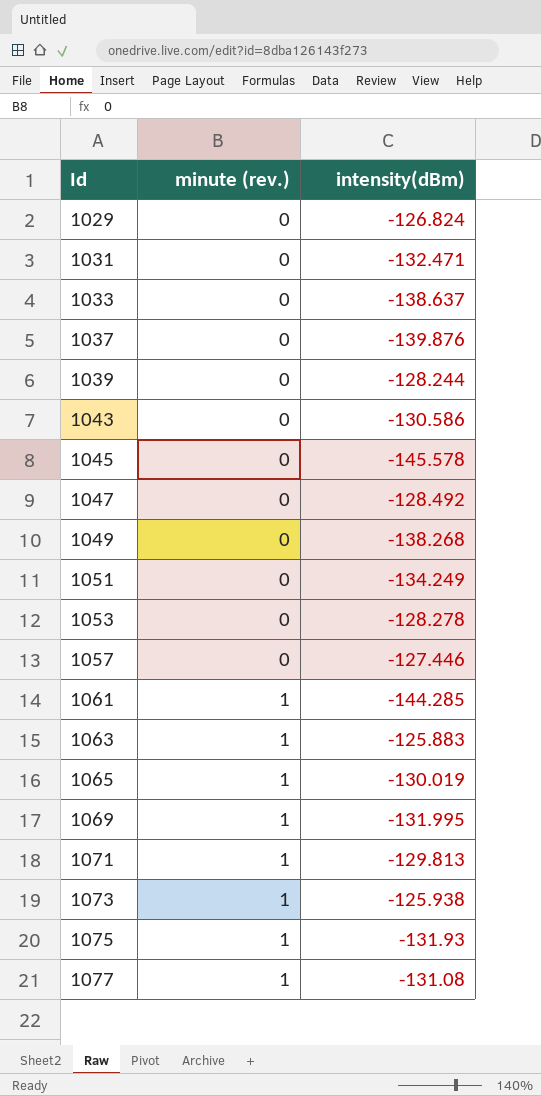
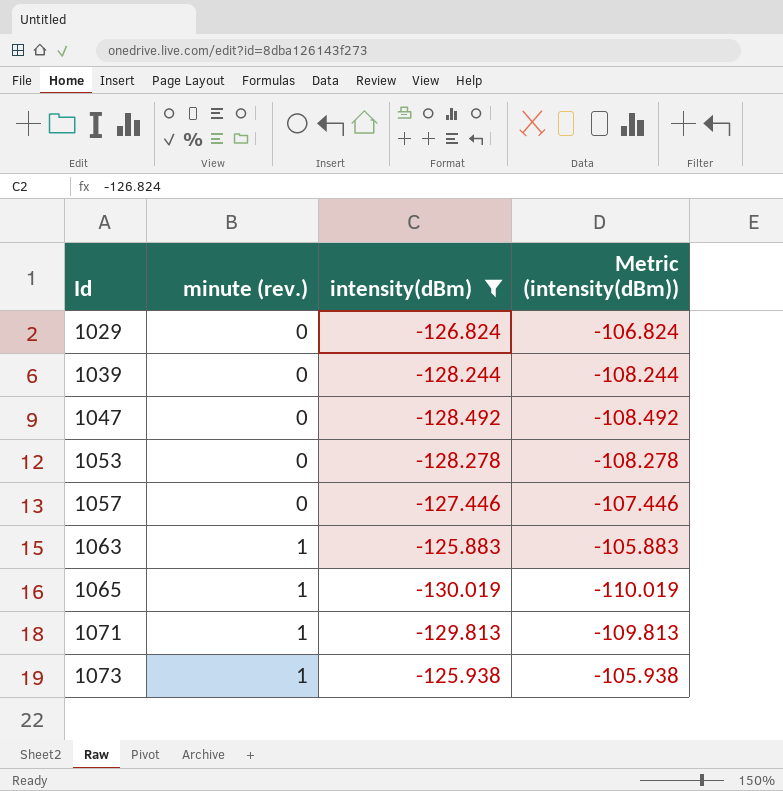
filter: none -> intensity(dBm) >= -130.019
column Metric (intensity(dBm)) | formula: none -> [intensity(dBm)] + 20

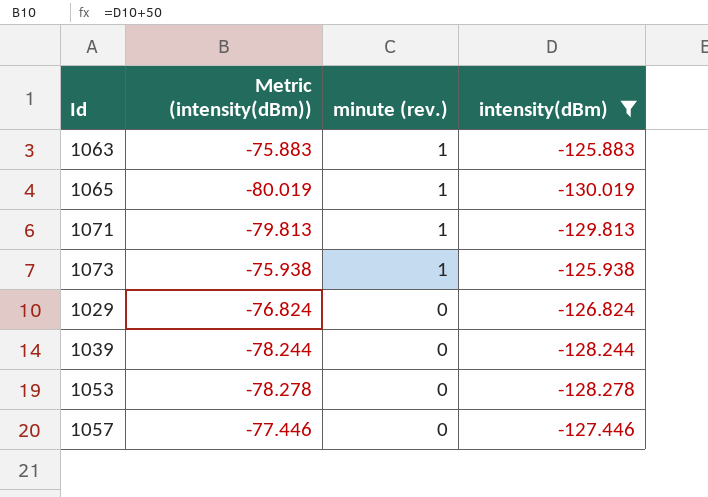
row order: Id ascending -> minute (rev.) descending
column Metric (intensity(dBm)) | formula: [intensity(dBm)] + 20 -> [intensity(dBm)] + 50
column Metric (intensity(dBm)) | position: 4 -> 2
row 1047: 0 | -128.492 | -108.492 -> none

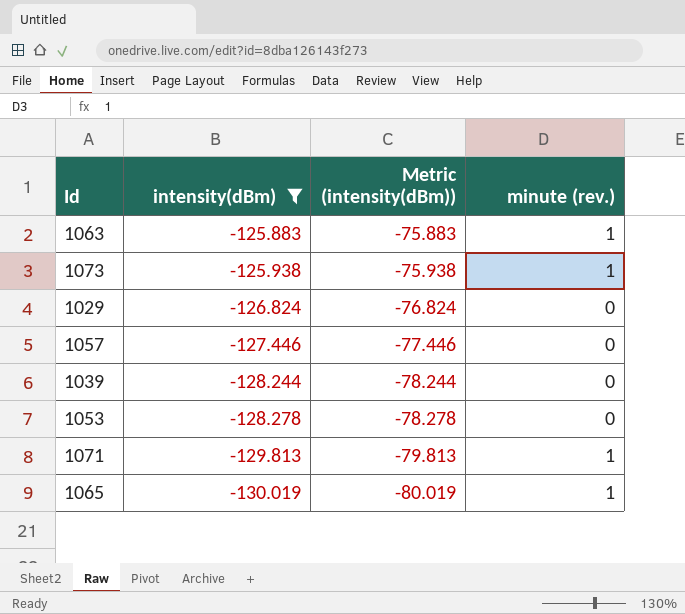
row order: minute (rev.) descending -> intensity(dBm) descending
column intensity(dBm) | position: 4 -> 2

